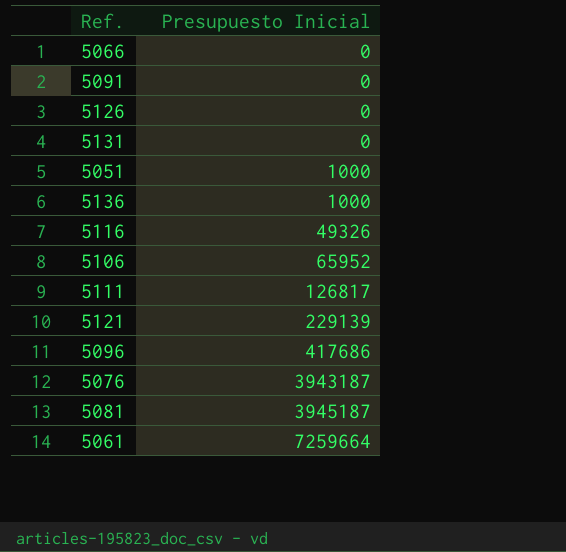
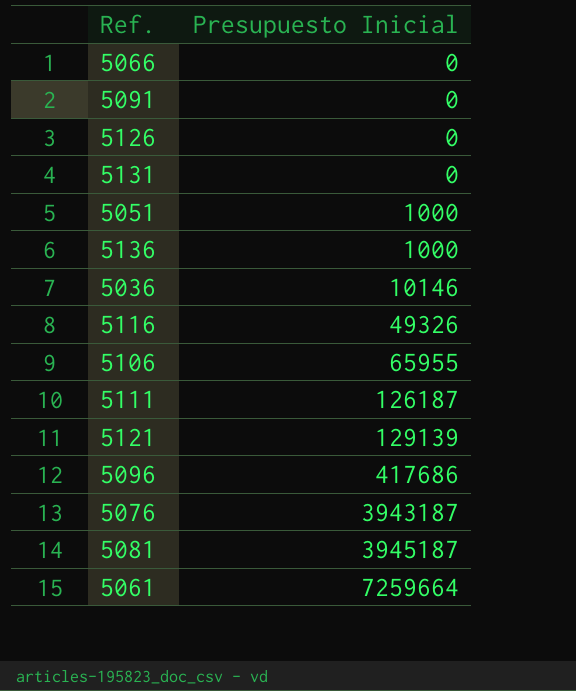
row 5036: none -> 10146
5106 | Presupuesto Inicial: 65952 -> 65955
5111 | Presupuesto Inicial: 126817 -> 126187
5121 | Presupuesto Inicial: 229139 -> 129139

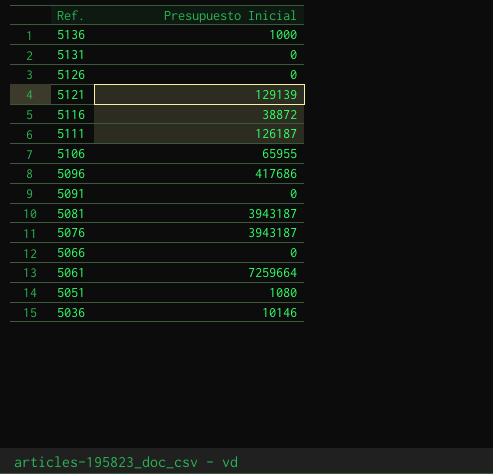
row order: Presupuesto Inicial ascending -> Ref. descending
5116 | Presupuesto Inicial: 49326 -> 38872
5081 | Presupuesto Inicial: 3945187 -> 3943187
5051 | Presupuesto Inicial: 1000 -> 1080

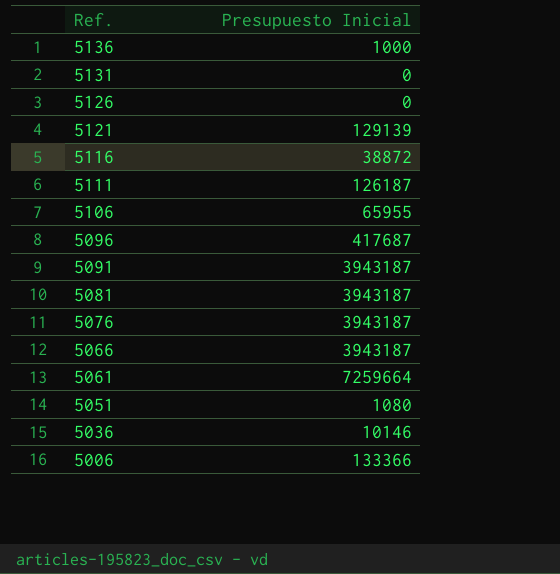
5096 | Presupuesto Inicial: 417686 -> 417687
5091 | Presupuesto Inicial: 0 -> 3943187
5066 | Presupuesto Inicial: 0 -> 3943187
row 5006: none -> 133366

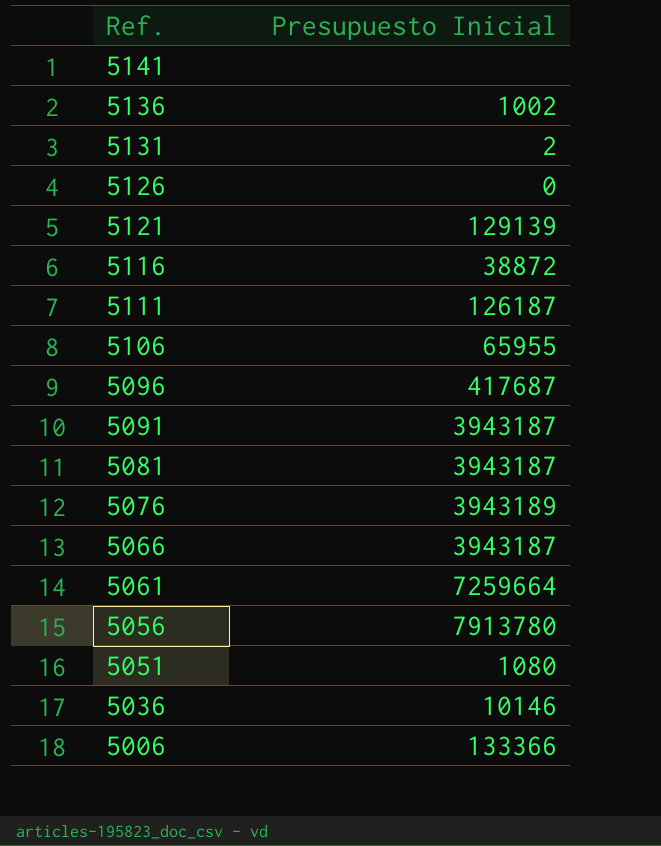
row 5141: none -> none
5136 | Presupuesto Inicial: 1000 -> 1002
5131 | Presupuesto Inicial: 0 -> 2
5076 | Presupuesto Inicial: 3943187 -> 3943189
row 5056: none -> 7913780

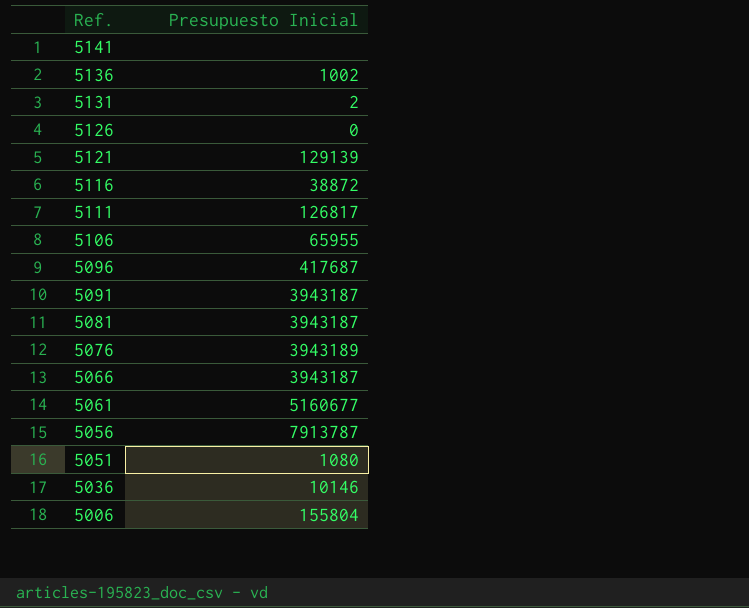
5111 | Presupuesto Inicial: 126187 -> 126817
5061 | Presupuesto Inicial: 7259664 -> 5160677
5056 | Presupuesto Inicial: 7913780 -> 7913787
5006 | Presupuesto Inicial: 133366 -> 155804

